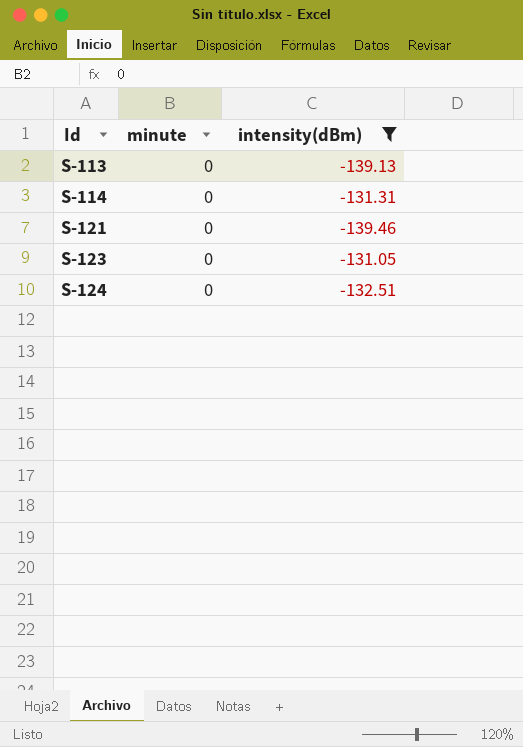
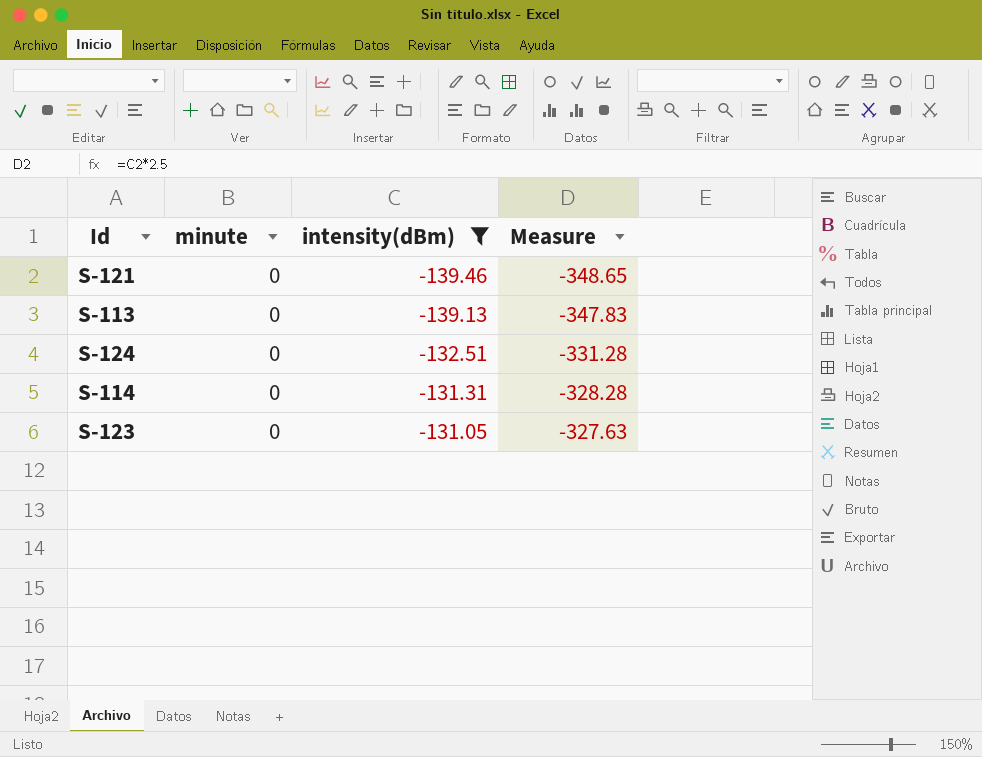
row order: Id ascending -> intensity(dBm) ascending
column Measure | formula: none -> [intensity(dBm)] * 2.5

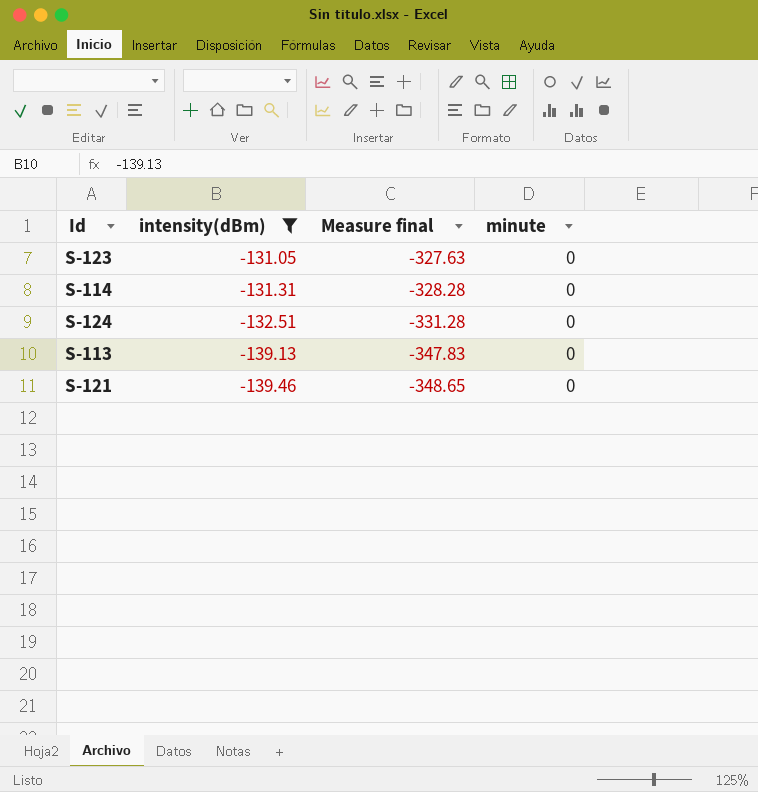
row order: intensity(dBm) ascending -> intensity(dBm) descending
column name: Measure -> Measure final
column minute | position: 2 -> 4

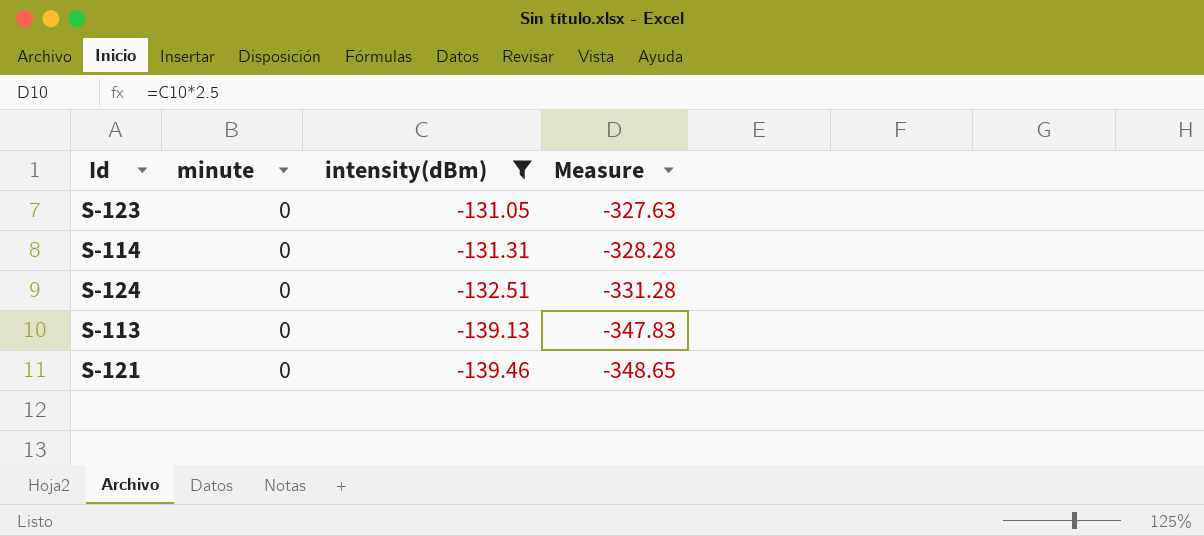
column minute | position: 4 -> 2
column name: Measure final -> Measure

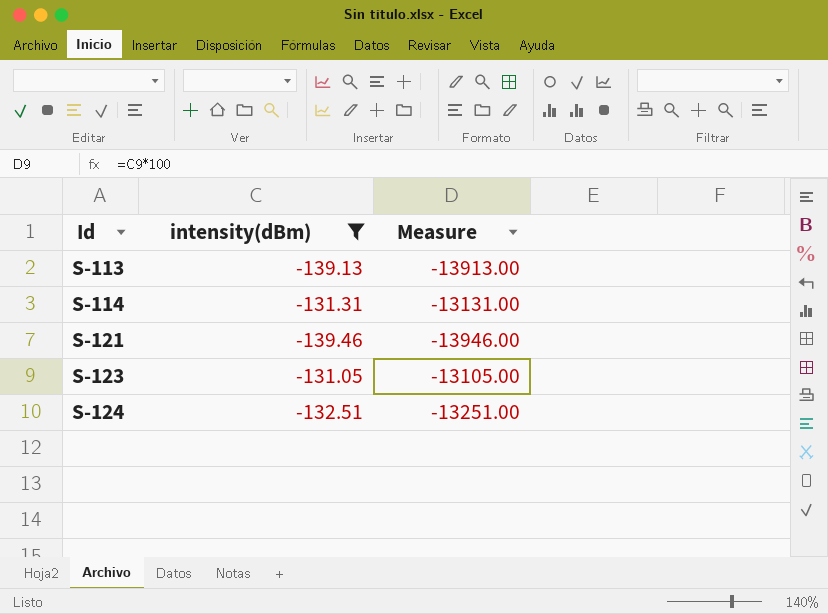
row order: intensity(dBm) descending -> Id ascending
column minute | position: 2 -> none
column Measure | formula: [intensity(dBm)] * 2.5 -> [intensity(dBm)] * 100

